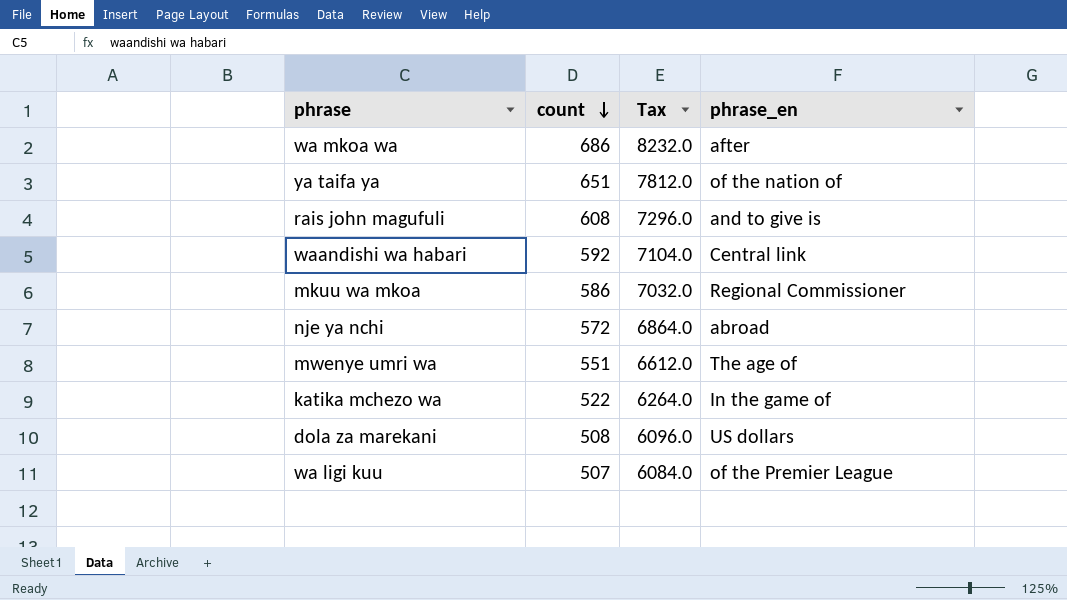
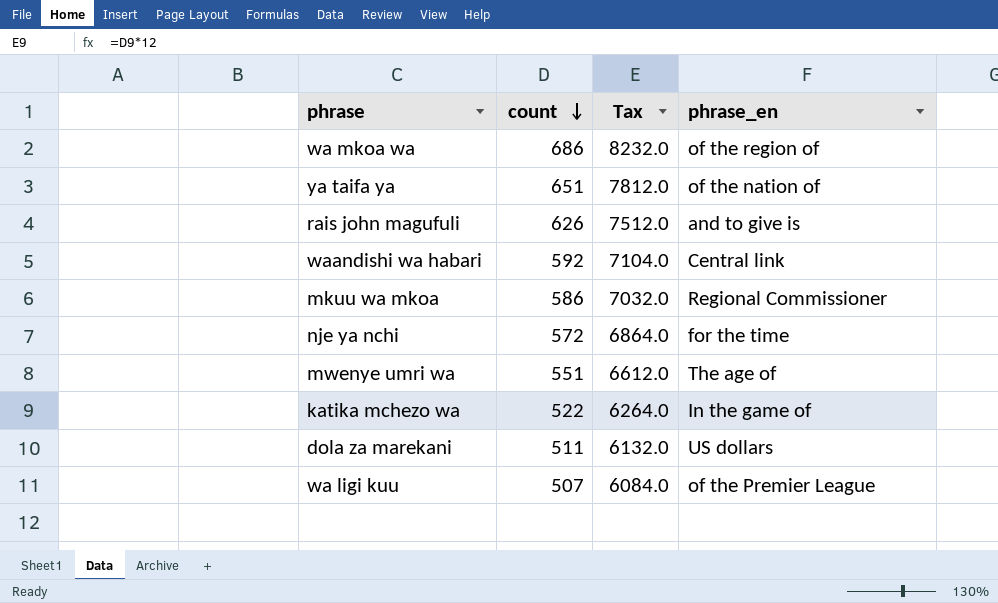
wa mkoa wa | phrase_en: after -> of the region of
rais john magufuli | count: 608 -> 626
rais john magufuli | Tax: 7296.0 -> 7512.0
nje ya nchi | phrase_en: abroad -> for the time
dola za marekani | count: 508 -> 511
dola za marekani | Tax: 6096.0 -> 6132.0

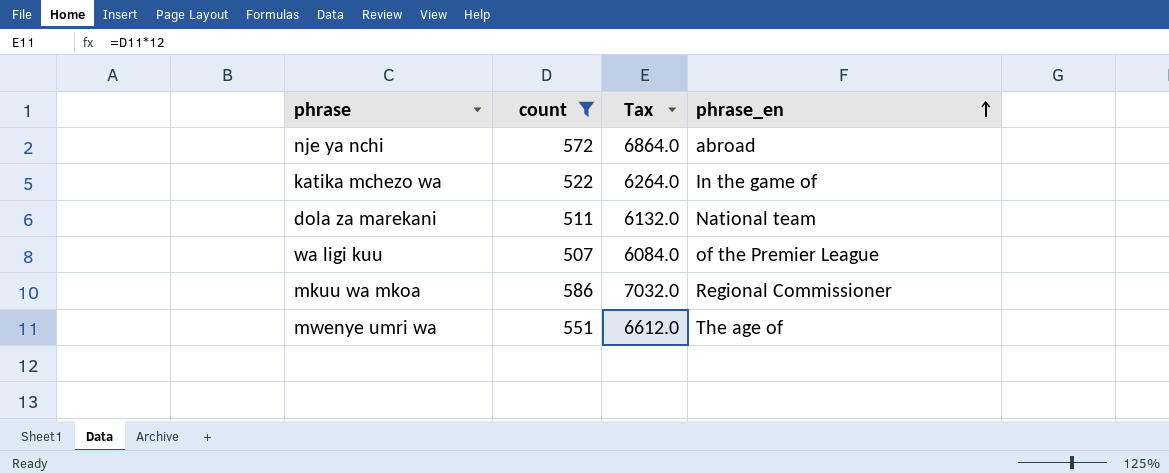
filter: none -> count <= 586
row order: count descending -> phrase_en ascending
nje ya nchi | phrase_en: for the time -> abroad
dola za marekani | phrase_en: US dollars -> National team

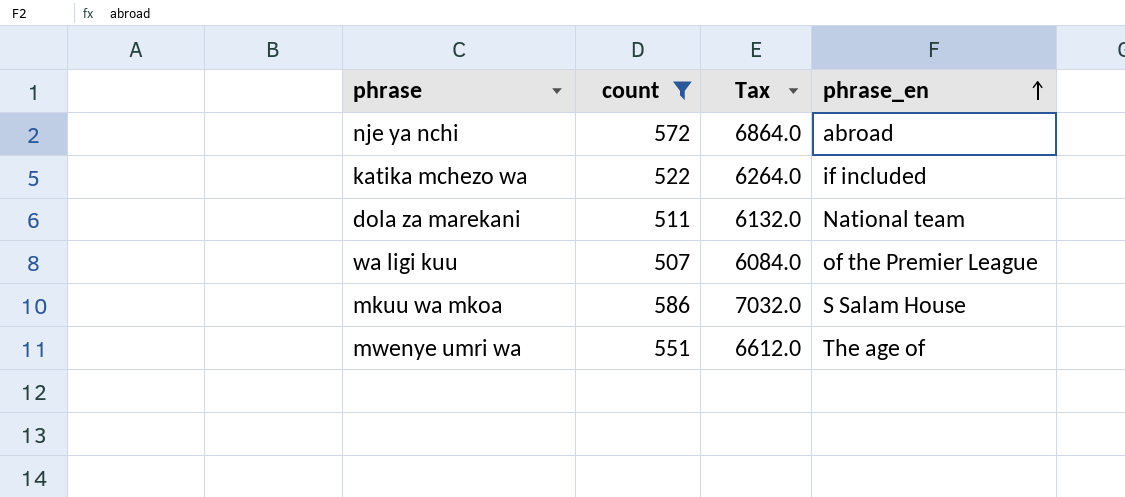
katika mchezo wa | phrase_en: In the game of -> if included
mkuu wa mkoa | phrase_en: Regional Commissioner -> S Salam House

